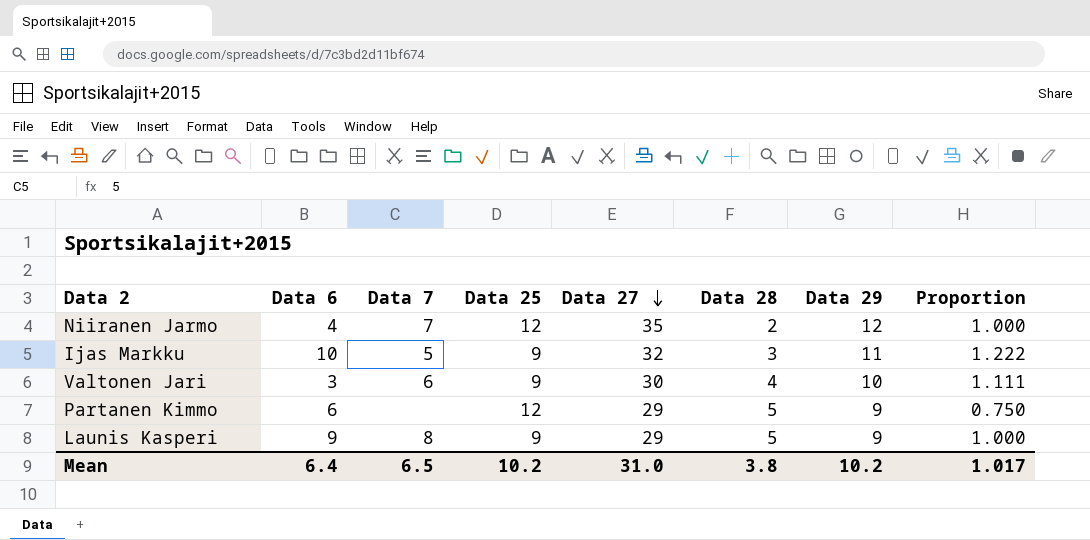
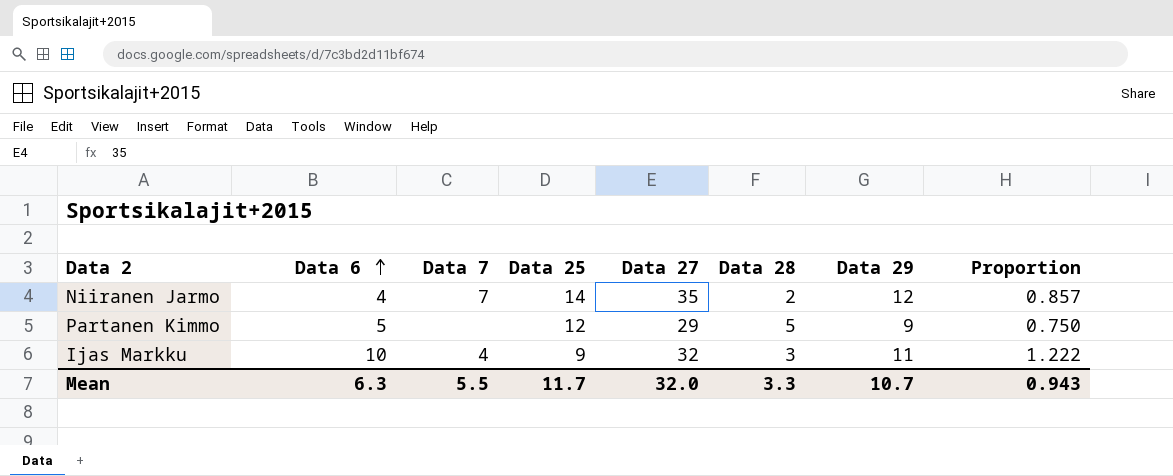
row order: Data 27 descending -> Data 6 ascending
row Valtonen Jari: 3 | 6 | 9 | 30 | 4 | 10 | 1.111 -> none
row Launis Kasperi: 9 | 8 | 9 | 29 | 5 | 9 | 1.000 -> none
Niiranen Jarmo | Data 25: 12 -> 14
Niiranen Jarmo | Proportion: 1.000 -> 0.857
Partanen Kimmo | Data 6: 6 -> 5
Ijas Markku | Data 7: 5 -> 4
Mean | Data 6: 6.4 -> 6.3
Mean | Data 7: 6.5 -> 5.5
Mean | Data 25: 10.2 -> 11.7
Mean | Data 27: 31.0 -> 32.0
Mean | Data 28: 3.8 -> 3.3
Mean | Data 29: 10.2 -> 10.7
Mean | Proportion: 1.017 -> 0.943

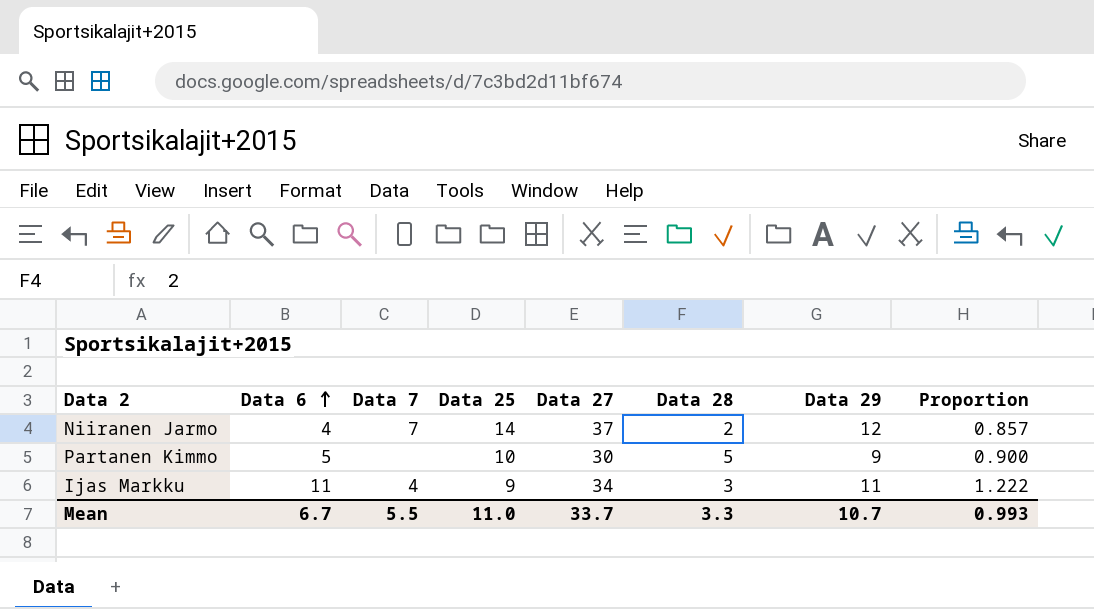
Niiranen Jarmo | Data 27: 35 -> 37
Partanen Kimmo | Data 25: 12 -> 10
Partanen Kimmo | Data 27: 29 -> 30
Partanen Kimmo | Proportion: 0.750 -> 0.900
Ijas Markku | Data 6: 10 -> 11
Ijas Markku | Data 27: 32 -> 34
Mean | Data 6: 6.3 -> 6.7
Mean | Data 25: 11.7 -> 11.0
Mean | Data 27: 32.0 -> 33.7
Mean | Proportion: 0.943 -> 0.993

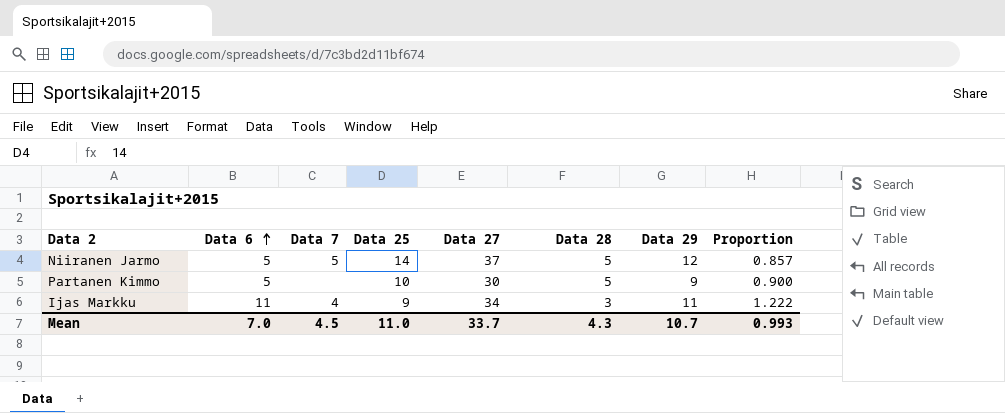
Niiranen Jarmo | Data 6: 4 -> 5
Niiranen Jarmo | Data 7: 7 -> 5
Niiranen Jarmo | Data 28: 2 -> 5
Mean | Data 6: 6.7 -> 7.0
Mean | Data 7: 5.5 -> 4.5
Mean | Data 28: 3.3 -> 4.3

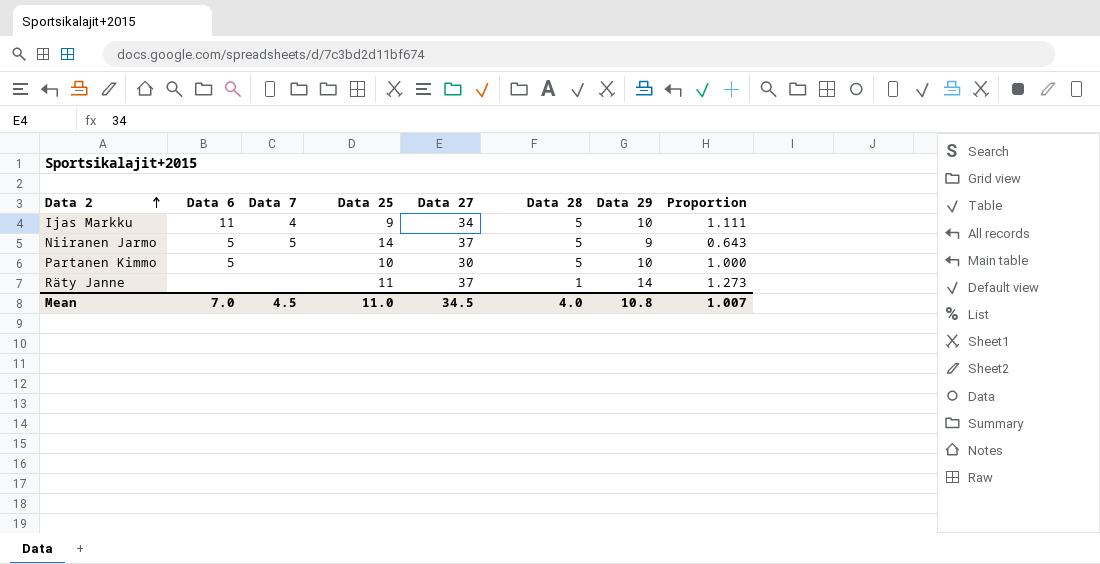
row order: Data 6 ascending -> Data 2 ascending
Ijas Markku | Data 28: 3 -> 5
Ijas Markku | Data 29: 11 -> 10
Ijas Markku | Proportion: 1.222 -> 1.111
Niiranen Jarmo | Data 29: 12 -> 9
Niiranen Jarmo | Proportion: 0.857 -> 0.643
Partanen Kimmo | Data 29: 9 -> 10
Partanen Kimmo | Proportion: 0.900 -> 1.000
row Räty Janne: none -> none | none | 11 | 37 | 1 | 14 | 1.273
Mean | Data 27: 33.7 -> 34.5
Mean | Data 28: 4.3 -> 4.0
Mean | Data 29: 10.7 -> 10.8
Mean | Proportion: 0.993 -> 1.007

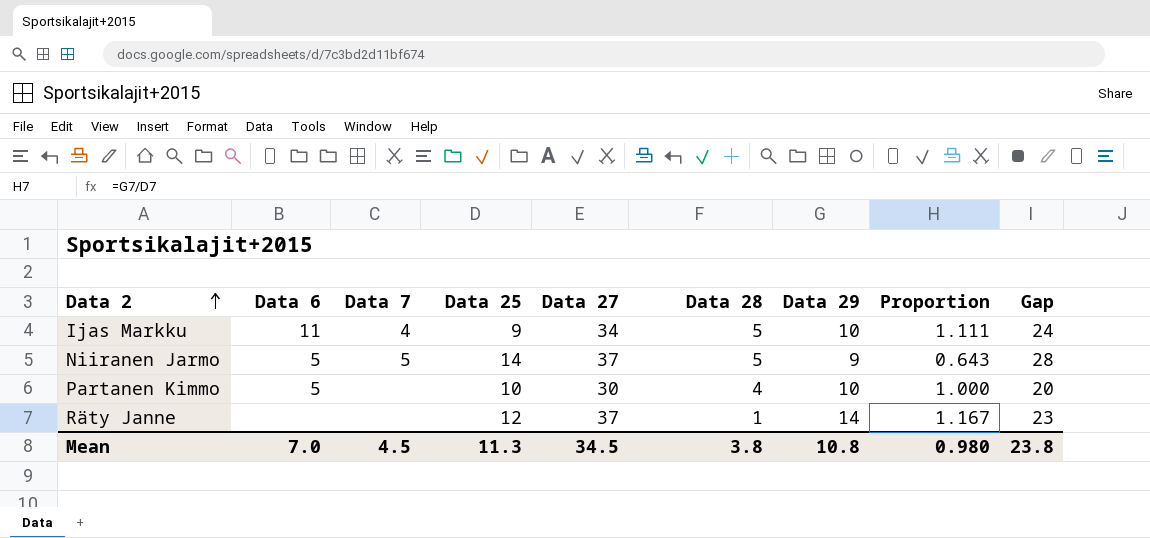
column Gap | formula: none -> [Data 27] - [Data 29]
Partanen Kimmo | Data 28: 5 -> 4
Räty Janne | Data 25: 11 -> 12
Räty Janne | Proportion: 1.273 -> 1.167
Mean | Data 25: 11.0 -> 11.3
Mean | Data 28: 4.0 -> 3.8
Mean | Proportion: 1.007 -> 0.980

